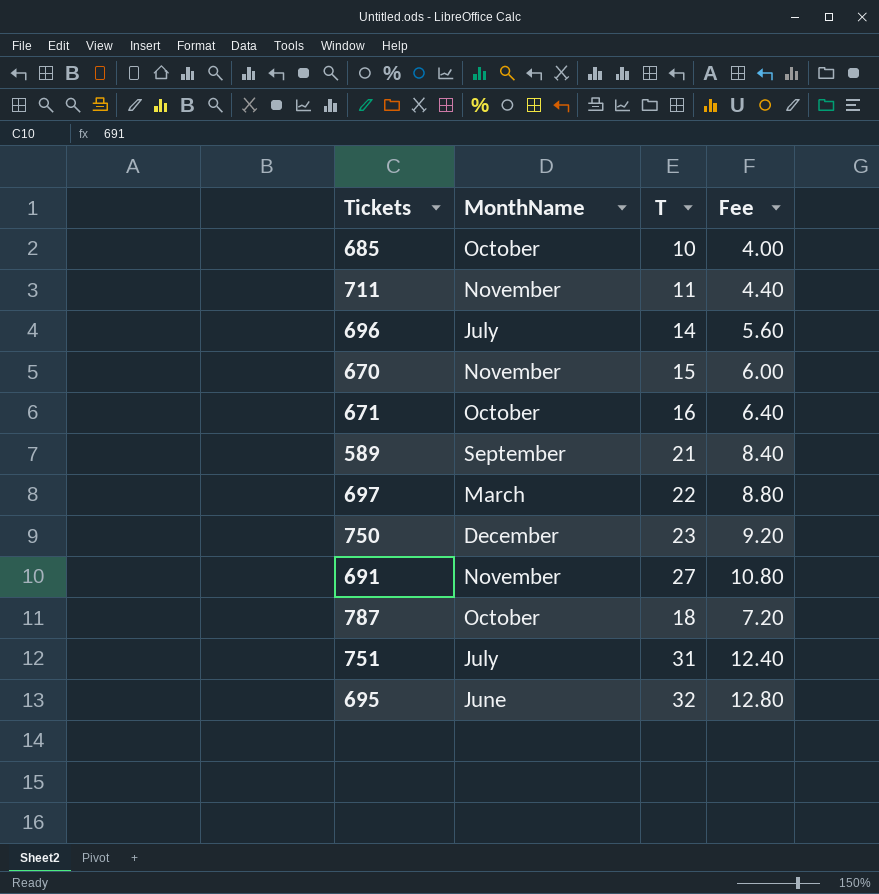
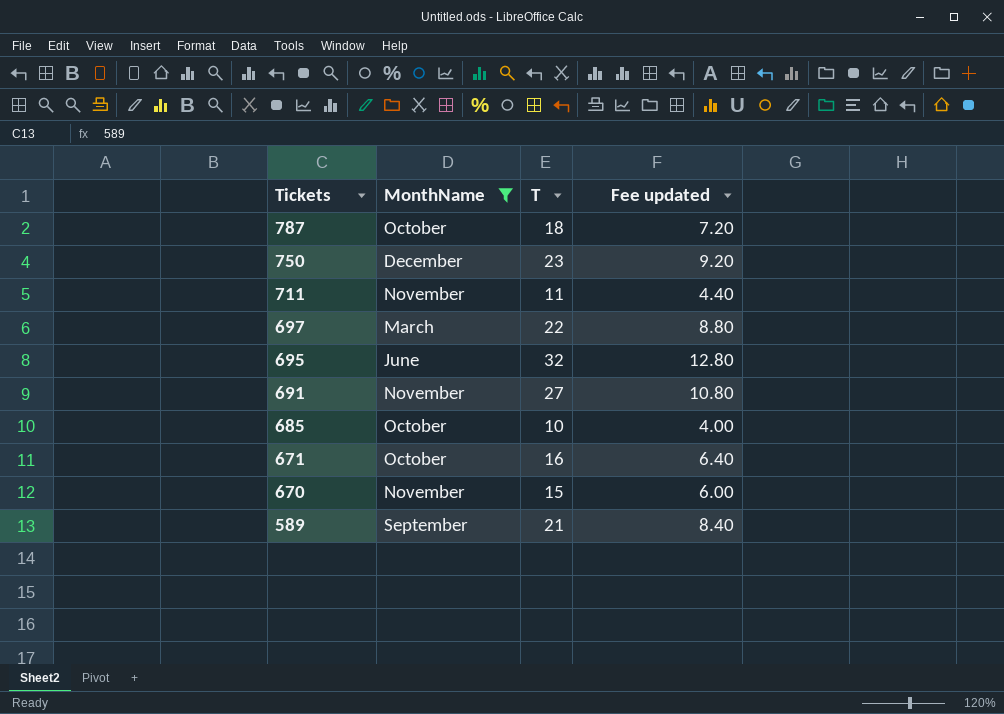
filter: none -> MonthName != July
row order: none -> Tickets descending
column name: Fee -> Fee updated

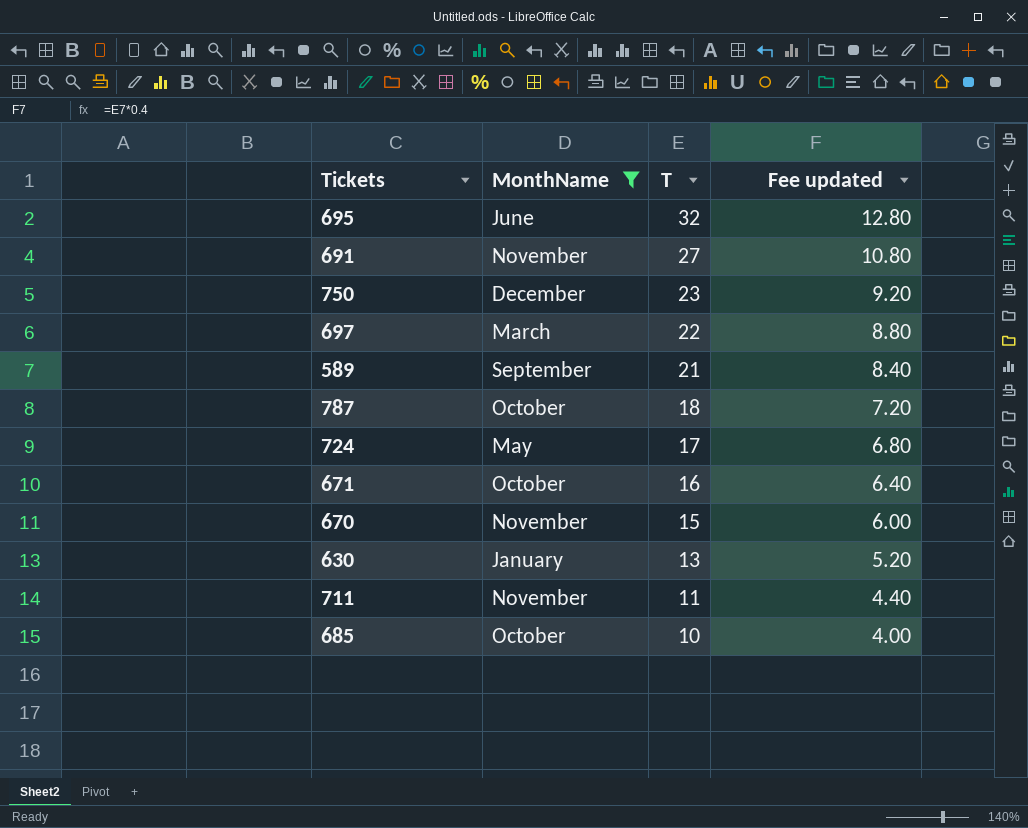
row order: Tickets descending -> T descending
row 724: none -> May | 17 | 6.80
row 630: none -> January | 13 | 5.20

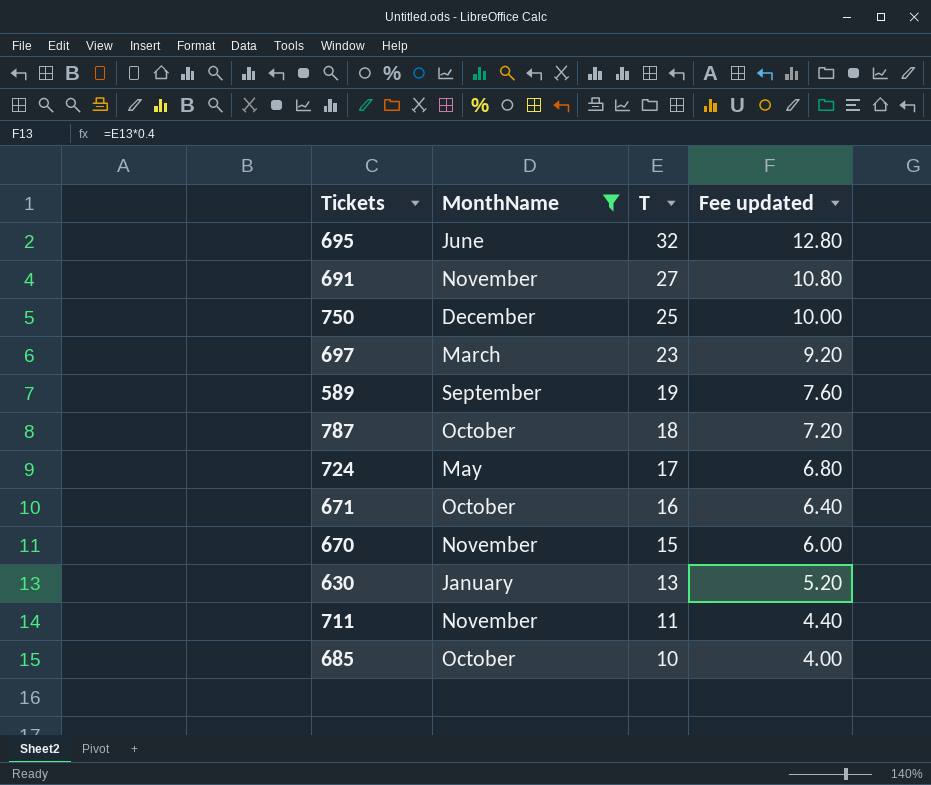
750 | T: 23 -> 25
750 | Fee updated: 9.20 -> 10.00
697 | T: 22 -> 23
697 | Fee updated: 8.80 -> 9.20
589 | T: 21 -> 19
589 | Fee updated: 8.40 -> 7.60

